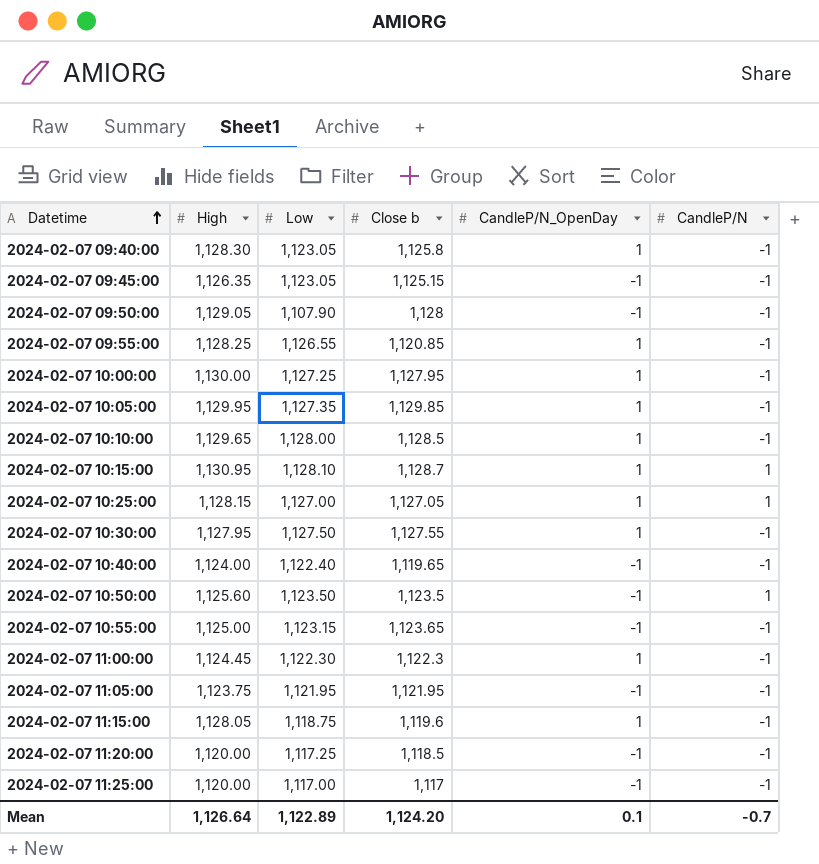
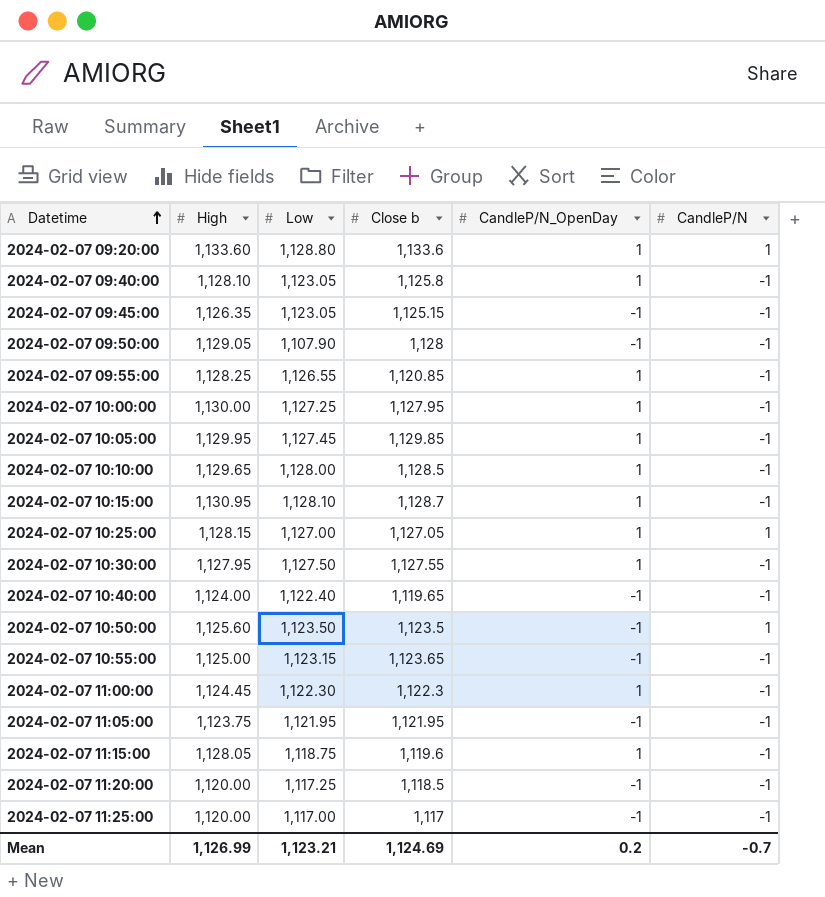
row 2024-02-07 09:20:00: none -> 1,133.60 | 1,128.80 | 1,133.6 | 1 | 1
2024-02-07 09:40:00 | High: 1,128.30 -> 1,128.10
2024-02-07 10:05:00 | Low: 1,127.35 -> 1,127.45
2024-02-07 10:15:00 | CandleP/N: 1 -> -1
Mean | High: 1,126.64 -> 1,126.99
Mean | Low: 1,122.89 -> 1,123.21
Mean | Close b: 1,124.20 -> 1,124.69
Mean | CandleP/N_OpenDay: 0.1 -> 0.2

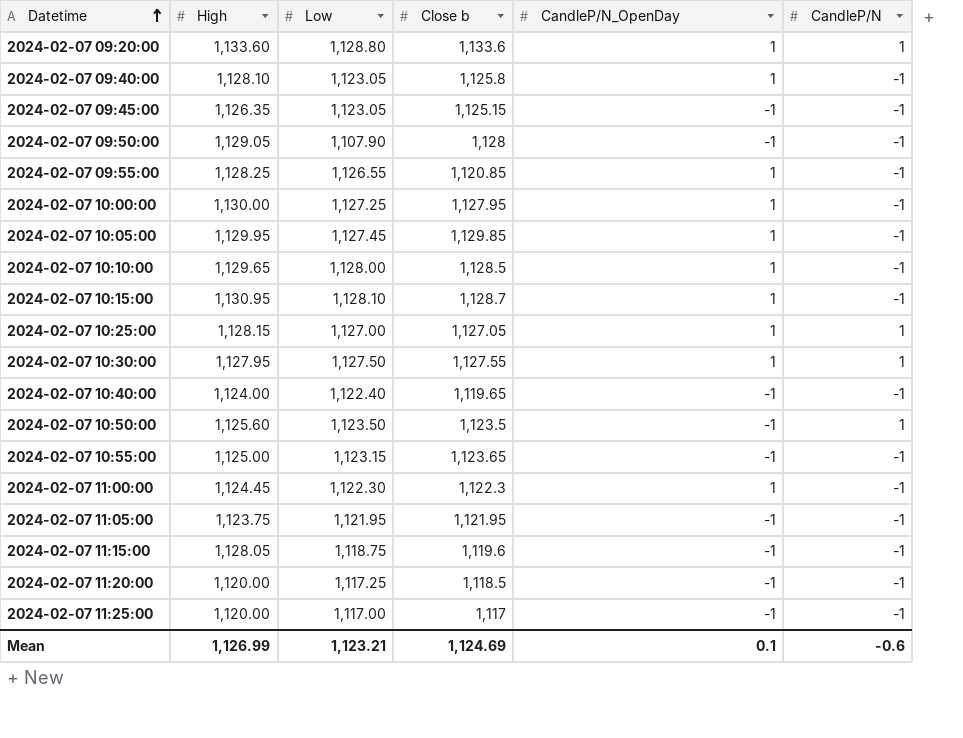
2024-02-07 10:30:00 | CandleP/N: -1 -> 1
2024-02-07 11:15:00 | CandleP/N_OpenDay: 1 -> -1
Mean | CandleP/N_OpenDay: 0.2 -> 0.1
Mean | CandleP/N: -0.7 -> -0.6

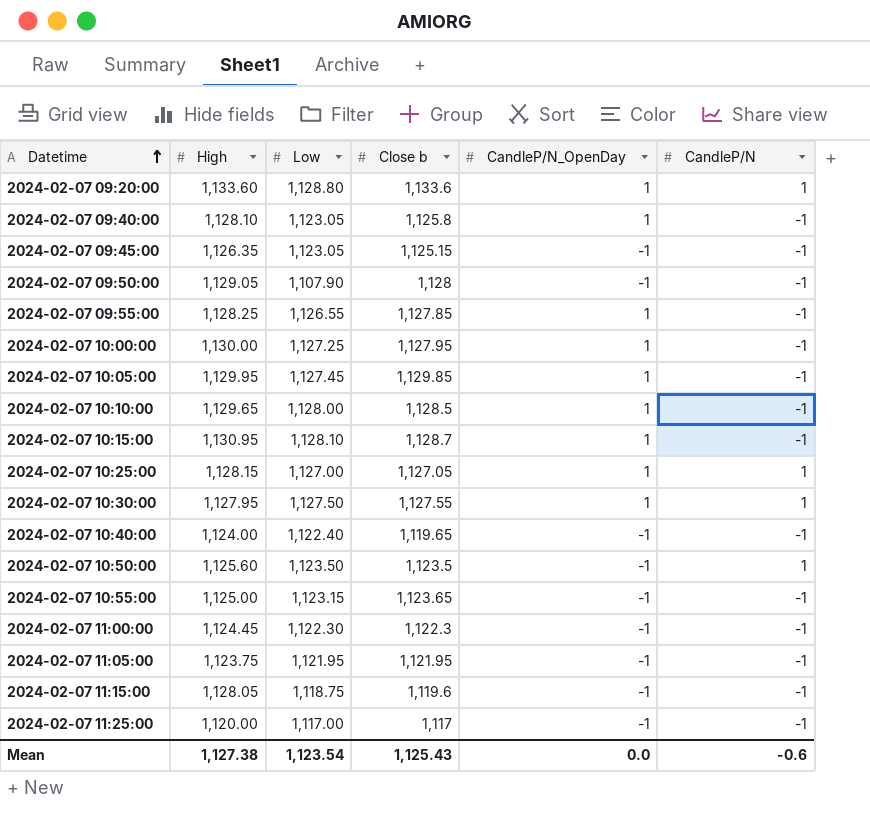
row 2024-02-07 11:20:00: 1,120.00 | 1,117.25 | 1,118.5 | -1 | -1 -> none
2024-02-07 09:55:00 | Close b: 1,120.85 -> 1,127.85
2024-02-07 11:00:00 | CandleP/N_OpenDay: 1 -> -1
Mean | High: 1,126.99 -> 1,127.38
Mean | Low: 1,123.21 -> 1,123.54
Mean | Close b: 1,124.69 -> 1,125.43
Mean | CandleP/N_OpenDay: 0.1 -> 0.0

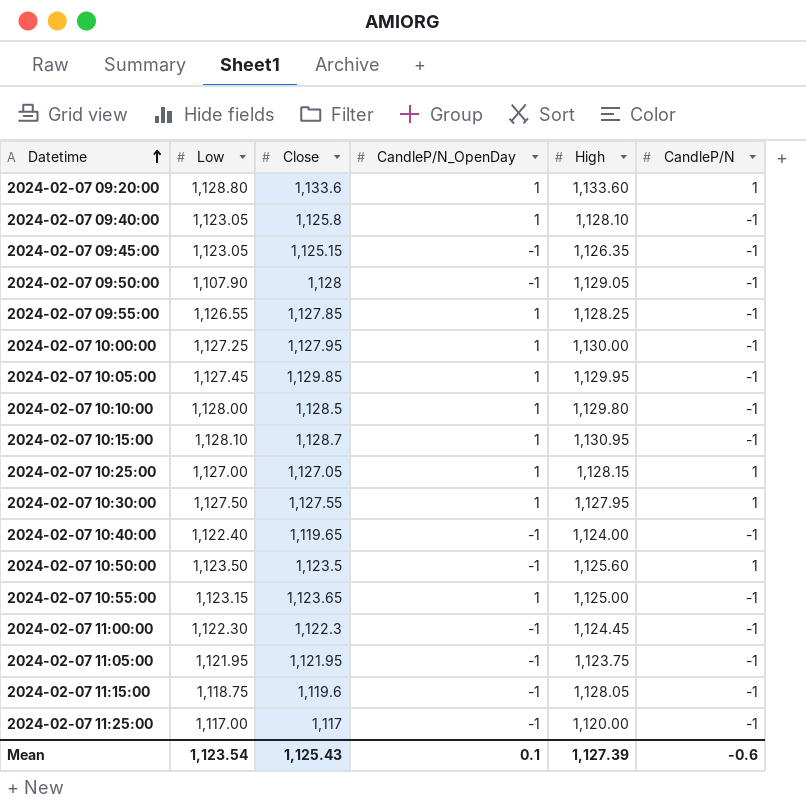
column name: Close b -> Close
column High | position: 2 -> 5
2024-02-07 10:10:00 | High: 1,129.65 -> 1,129.80
2024-02-07 10:55:00 | CandleP/N_OpenDay: -1 -> 1
Mean | CandleP/N_OpenDay: 0.0 -> 0.1
Mean | High: 1,127.38 -> 1,127.39

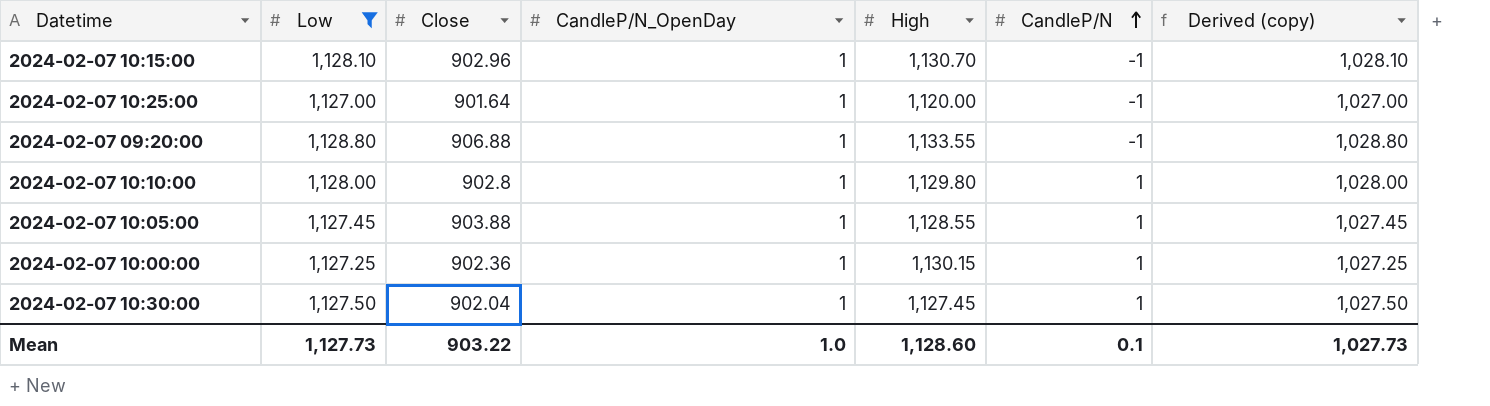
filter: none -> Low >= 1,127.00
row order: Datetime ascending -> CandleP/N ascending
column Derived (copy) | formula: none -> [Low] - 100
2024-02-07 10:15:00 | Close: 1,128.7 -> 902.96
2024-02-07 10:15:00 | High: 1,130.95 -> 1,130.70
2024-02-07 10:25:00 | Close: 1,127.05 -> 901.64
2024-02-07 10:25:00 | High: 1,128.15 -> 1,120.00
2024-02-07 10:25:00 | CandleP/N: 1 -> -1
2024-02-07 09:20:00 | Close: 1,133.6 -> 906.88
2024-02-07 09:20:00 | High: 1,133.60 -> 1,133.55
2024-02-07 09:20:00 | CandleP/N: 1 -> -1
2024-02-07 10:10:00 | Close: 1,128.5 -> 902.8
2024-02-07 10:10:00 | CandleP/N: -1 -> 1
2024-02-07 10:05:00 | Close: 1,129.85 -> 903.88
2024-02-07 10:05:00 | High: 1,129.95 -> 1,128.55
2024-02-07 10:05:00 | CandleP/N: -1 -> 1
2024-02-07 10:00:00 | Close: 1,127.95 -> 902.36
2024-02-07 10:00:00 | High: 1,130.00 -> 1,130.15
2024-02-07 10:00:00 | CandleP/N: -1 -> 1
2024-02-07 10:30:00 | Close: 1,127.55 -> 902.04
2024-02-07 10:30:00 | High: 1,127.95 -> 1,127.45
Mean | Low: 1,123.54 -> 1,127.73
Mean | Close: 1,125.43 -> 903.22
Mean | CandleP/N_OpenDay: 0.1 -> 1.0
Mean | High: 1,127.39 -> 1,128.60
Mean | CandleP/N: -0.6 -> 0.1

